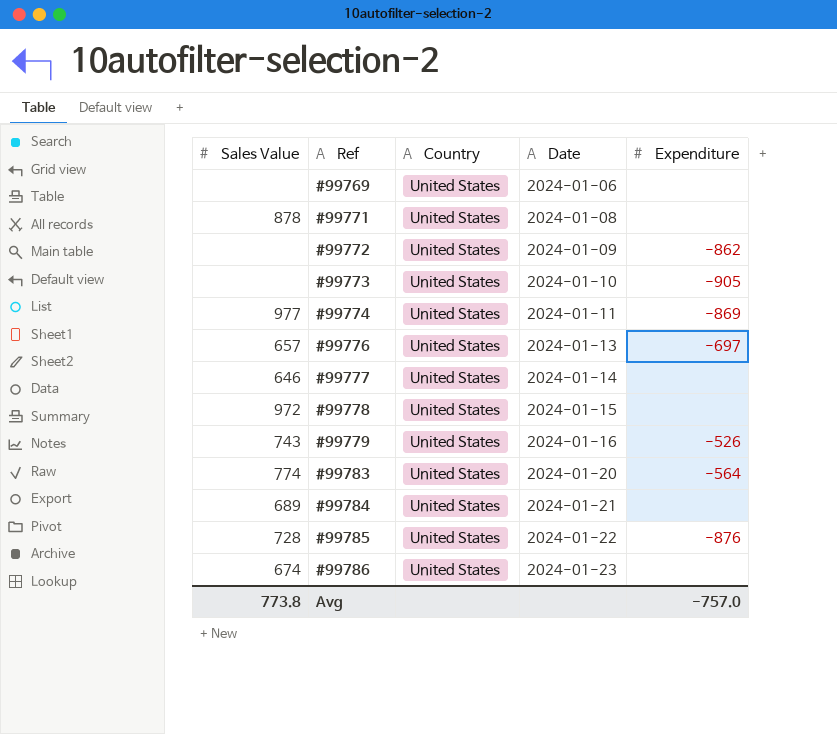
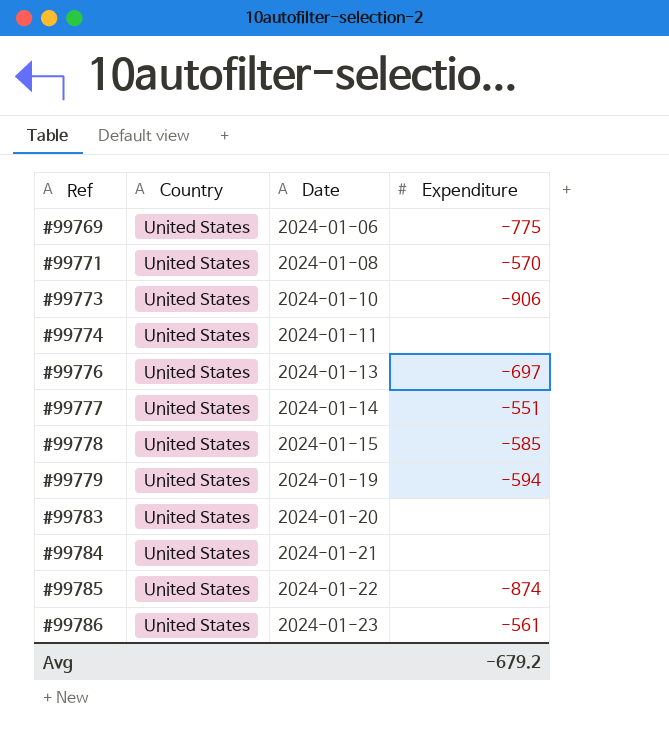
column Sales Value | position: 1 -> none
row #99772: none | United States | 2024-01-09 | -862 -> none
#99769 | Expenditure: none -> -775
#99771 | Expenditure: none -> -570
#99773 | Expenditure: -905 -> -906
#99774 | Expenditure: -869 -> none
#99777 | Expenditure: none -> -551
#99778 | Expenditure: none -> -585
#99779 | Date: 2024-01-16 -> 2024-01-19
#99779 | Expenditure: -526 -> -594
#99783 | Expenditure: -564 -> none
#99785 | Expenditure: -876 -> -874
#99786 | Expenditure: none -> -561
Avg | Expenditure: -757.0 -> -679.2

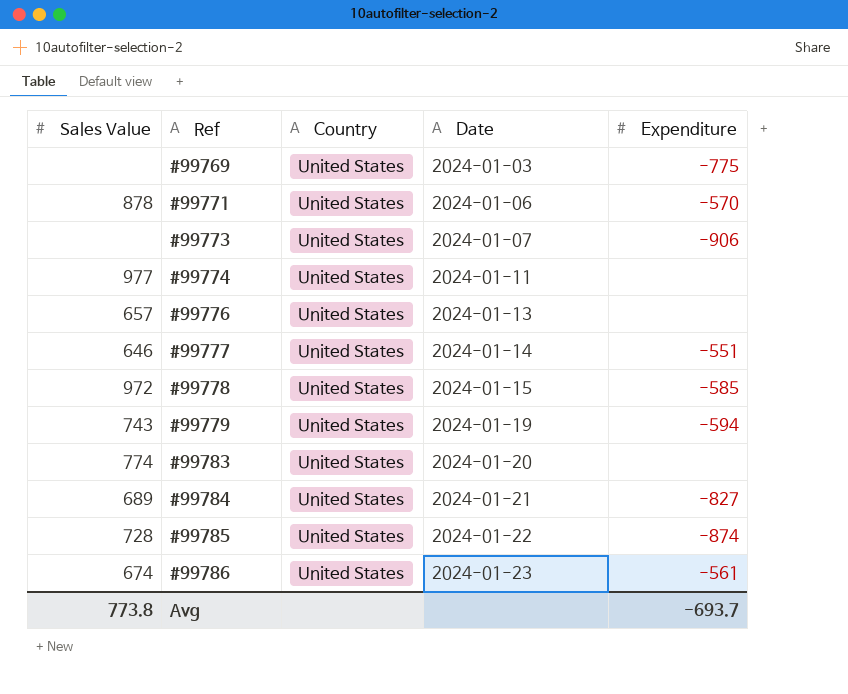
column Sales Value | position: none -> 1
#99769 | Date: 2024-01-06 -> 2024-01-03
#99771 | Date: 2024-01-08 -> 2024-01-06
#99773 | Date: 2024-01-10 -> 2024-01-07
#99776 | Expenditure: -697 -> none
#99784 | Expenditure: none -> -827
Avg | Expenditure: -679.2 -> -693.7

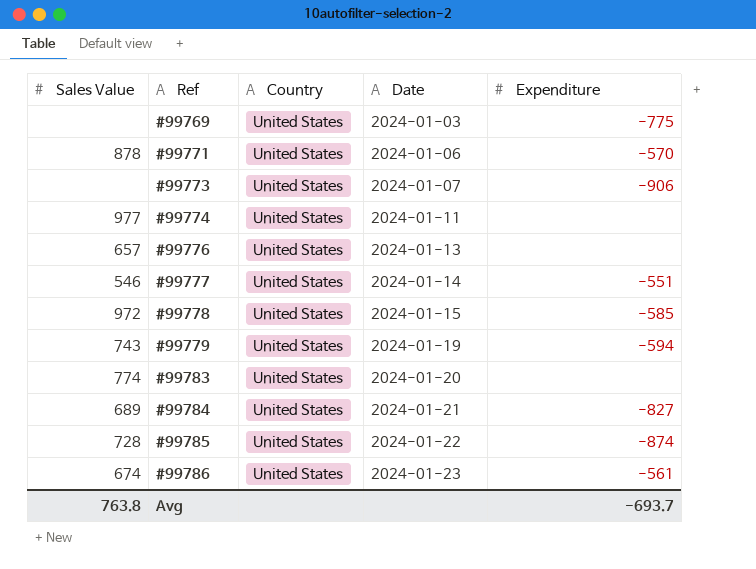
#99777 | Sales Value: 646 -> 546
Avg | Sales Value: 773.8 -> 763.8

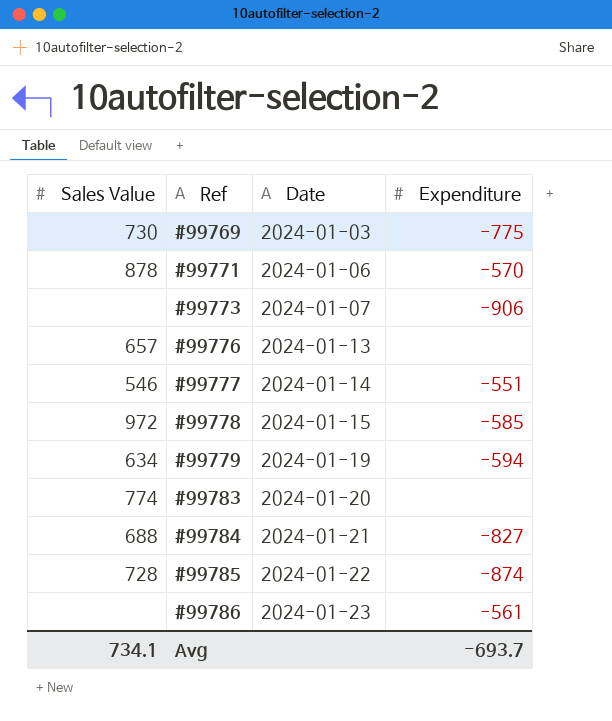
column Country | position: 3 -> none
row #99774: 977 | United States | 2024-01-11 | none -> none
#99769 | Sales Value: none -> 730
#99779 | Sales Value: 743 -> 634
#99784 | Sales Value: 689 -> 688
#99786 | Sales Value: 674 -> none
Avg | Sales Value: 763.8 -> 734.1

